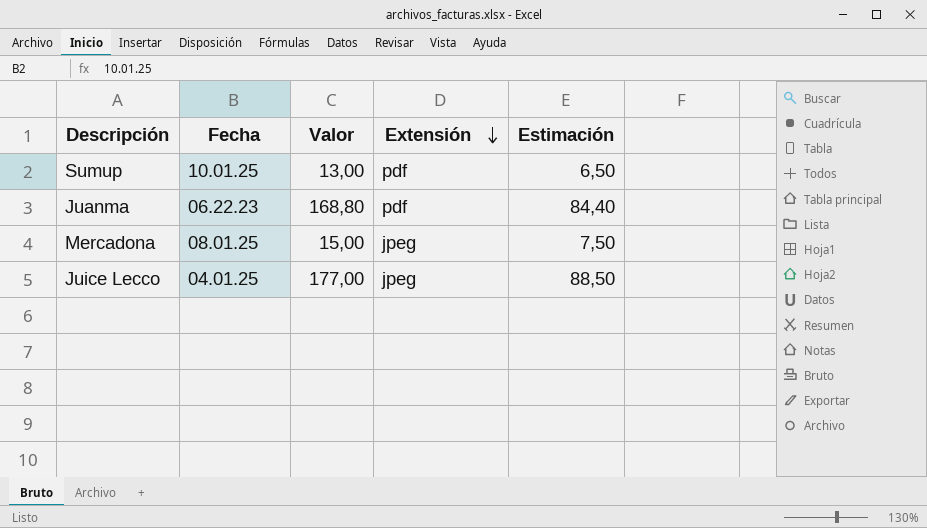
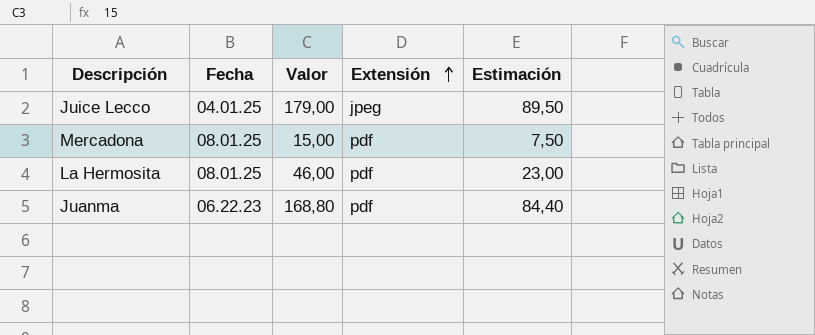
row order: Extensión descending -> Extensión ascending
row Sumup: 10.01.25 | 13,00 | pdf | 6,50 -> none
Juice Lecco | Valor: 177,00 -> 179,00
Juice Lecco | Estimación: 88,50 -> 89,50
Mercadona | Extensión: jpeg -> pdf
row La Hermosita: none -> 08.01.25 | 46,00 | pdf | 23,00

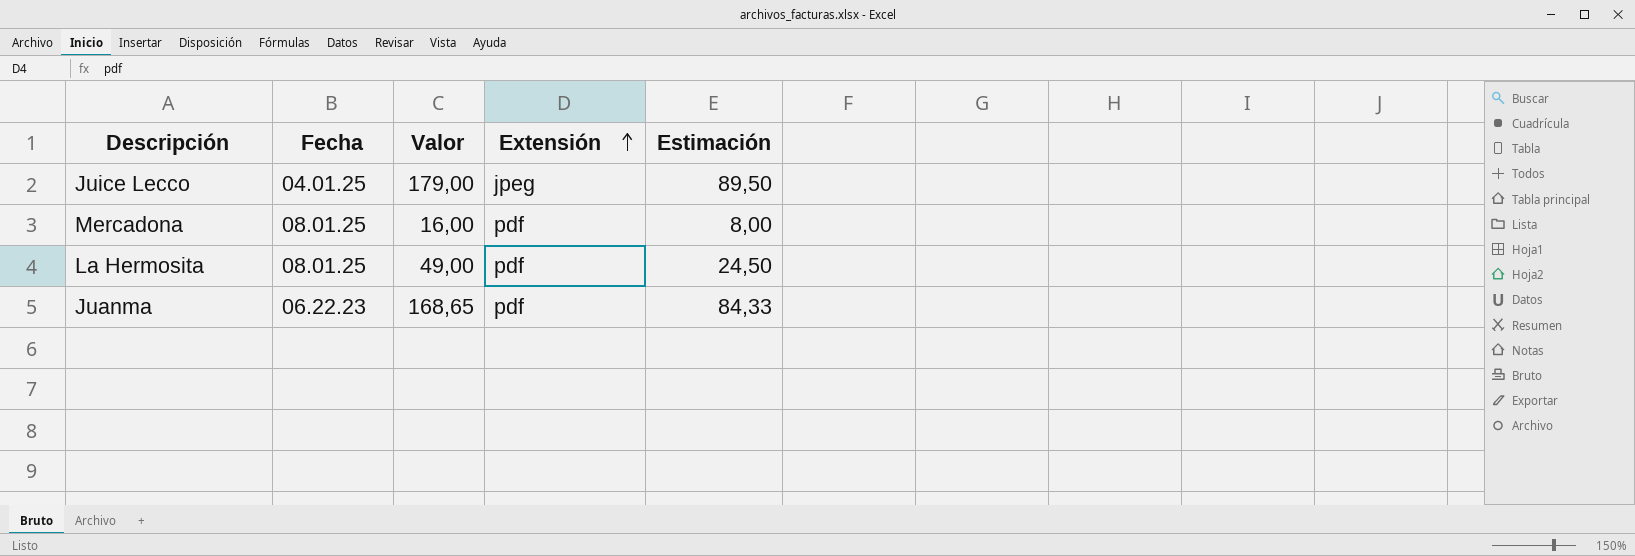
Mercadona | Valor: 15,00 -> 16,00
Mercadona | Estimación: 7,50 -> 8,00
La Hermosita | Valor: 46,00 -> 49,00
La Hermosita | Estimación: 23,00 -> 24,50
Juanma | Valor: 168,80 -> 168,65
Juanma | Estimación: 84,40 -> 84,33

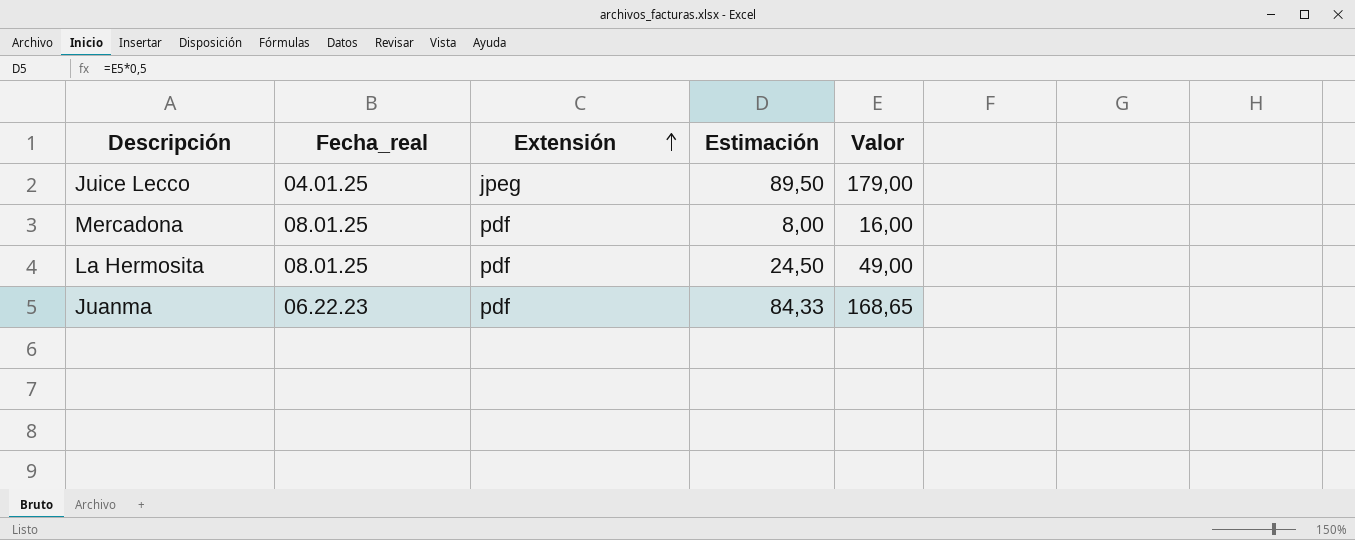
column name: Fecha -> Fecha_real
column Valor | position: 3 -> 5

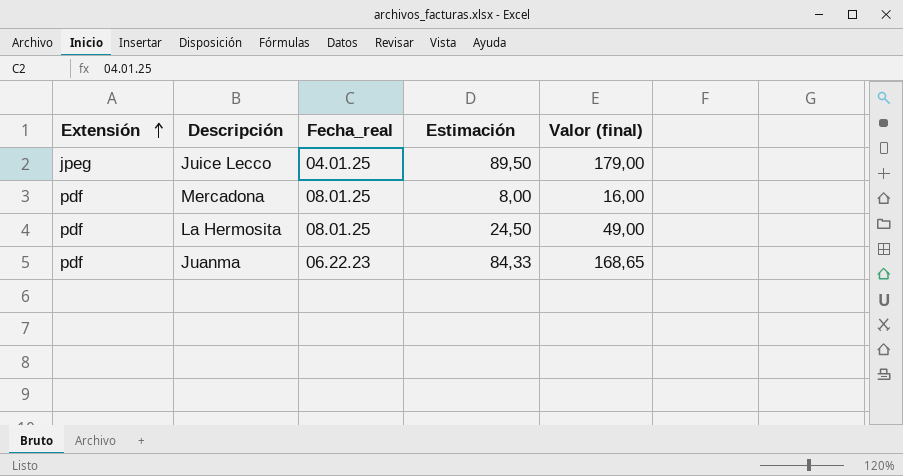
column Extensión | position: 3 -> 1
column name: Valor -> Valor (final)

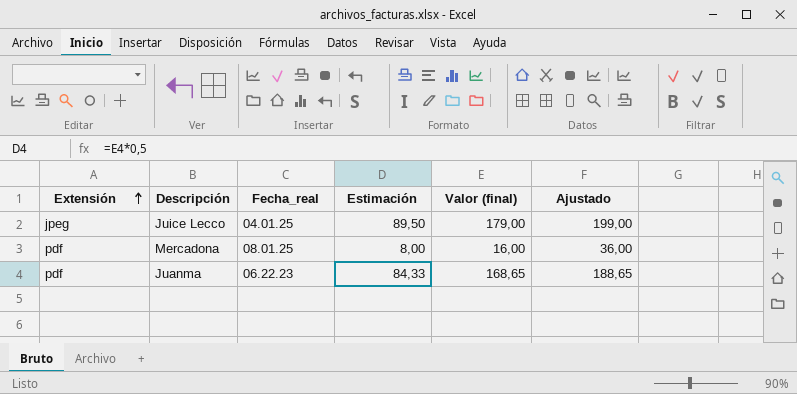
column Ajustado | formula: none -> [Valor (final)] + 20
row La Hermosita: pdf | 08.01.25 | 24,50 | 49,00 -> none

